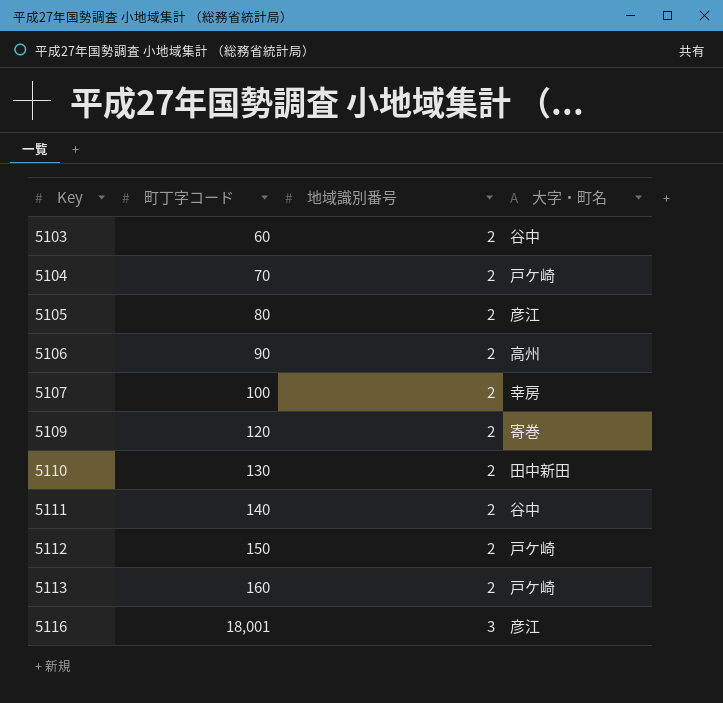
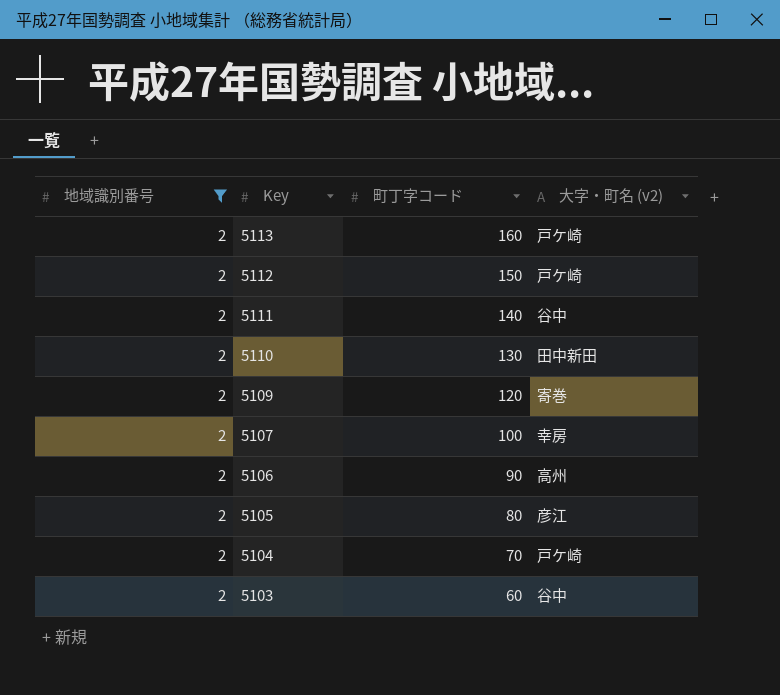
filter: none -> 地域識別番号 = 2
row order: Key ascending -> Key descending
column 地域識別番号 | position: 3 -> 1
column name: 大字・町名 -> 大字・町名 (v2)

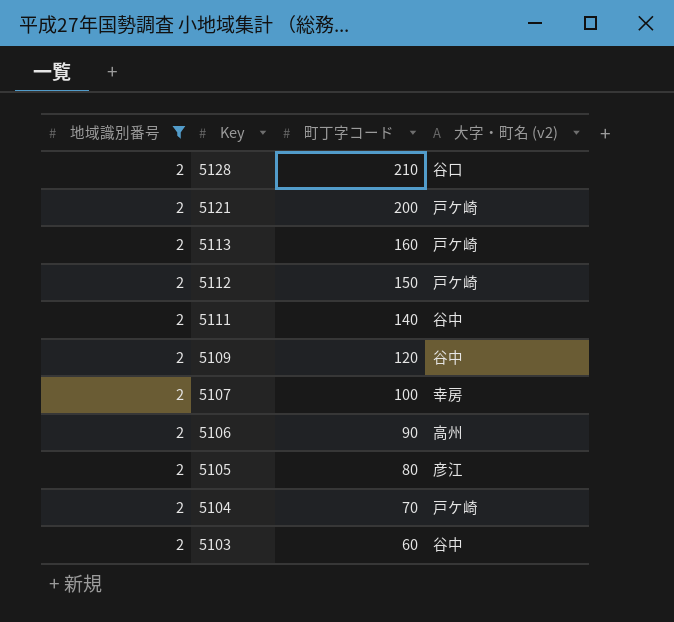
row 5110: 2 | 130 | 田中新田 -> none
row 5128: none -> 2 | 210 | 谷口
row 5121: none -> 2 | 200 | 戸ケ崎
5109 | 大字・町名 (v2): 寄巻 -> 谷中

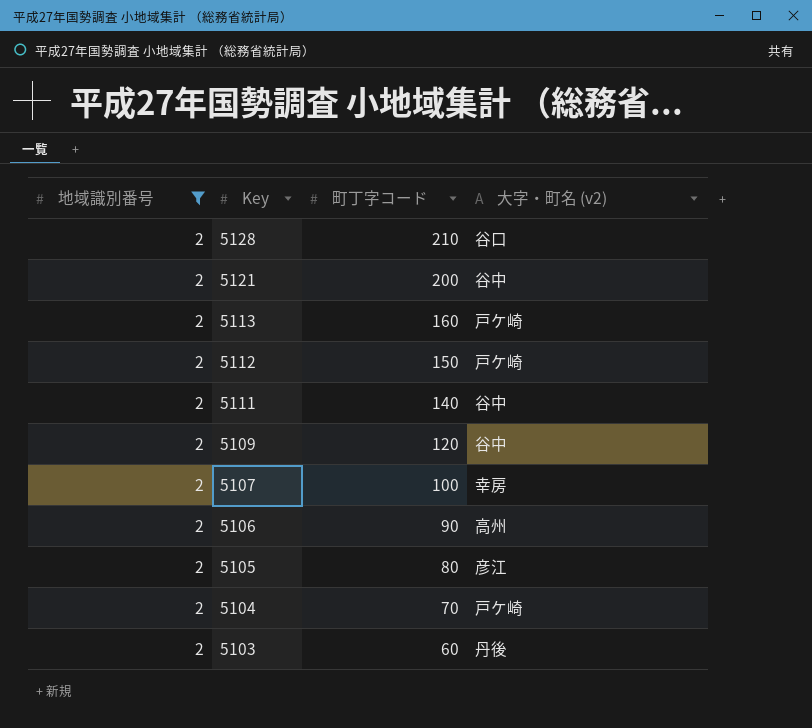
5121 | 大字・町名 (v2): 戸ケ崎 -> 谷中
5103 | 大字・町名 (v2): 谷中 -> 丹後

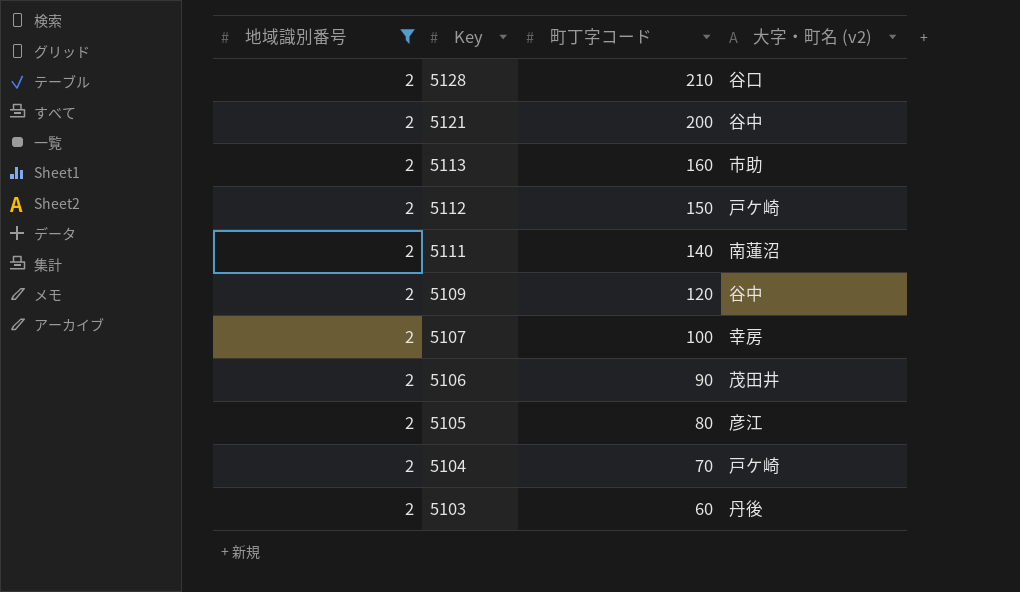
5113 | 大字・町名 (v2): 戸ケ崎 -> 市助
5111 | 大字・町名 (v2): 谷中 -> 南蓮沼
5106 | 大字・町名 (v2): 高州 -> 茂田井

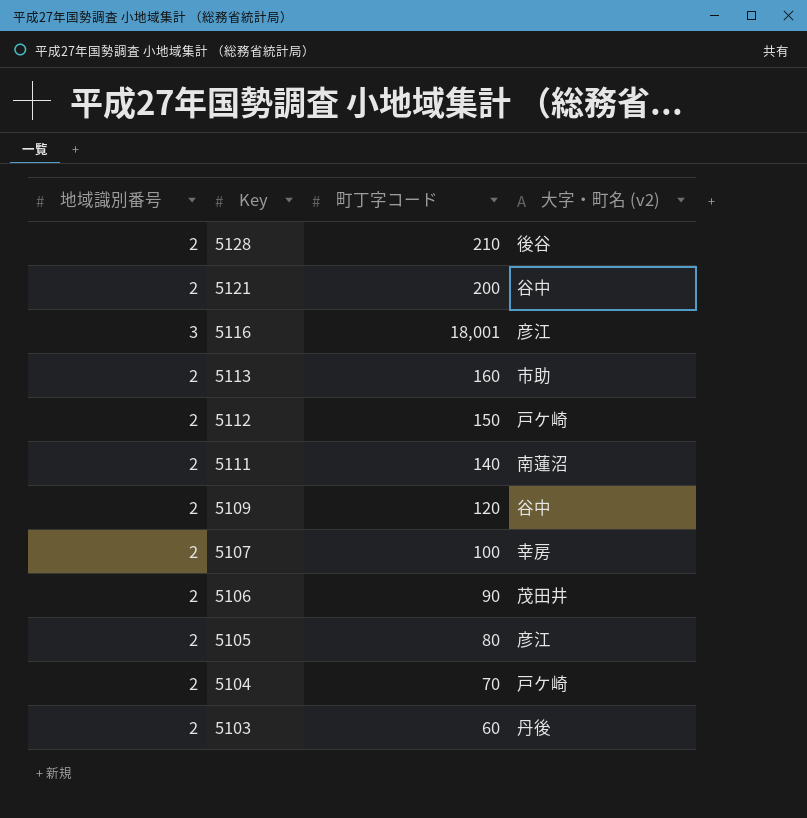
filter: 地域識別番号 = 2 -> none
5128 | 大字・町名 (v2): 谷口 -> 後谷

